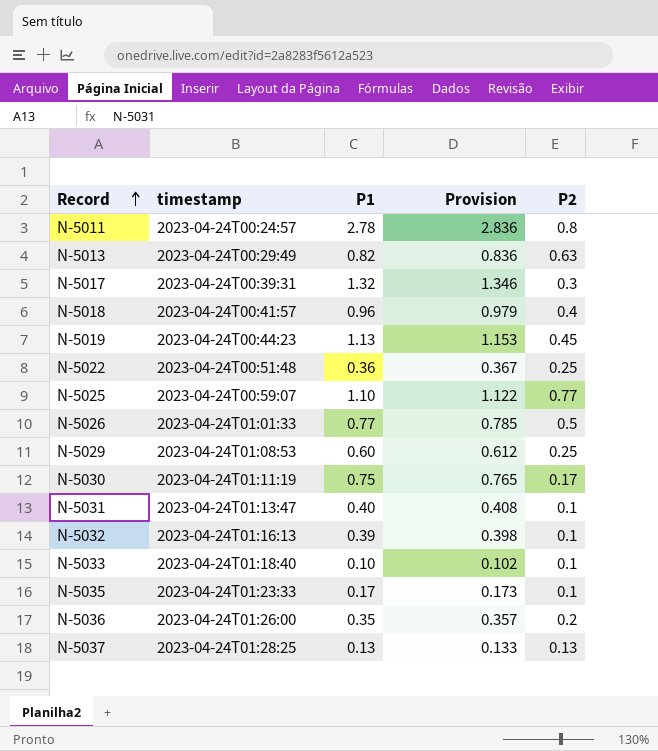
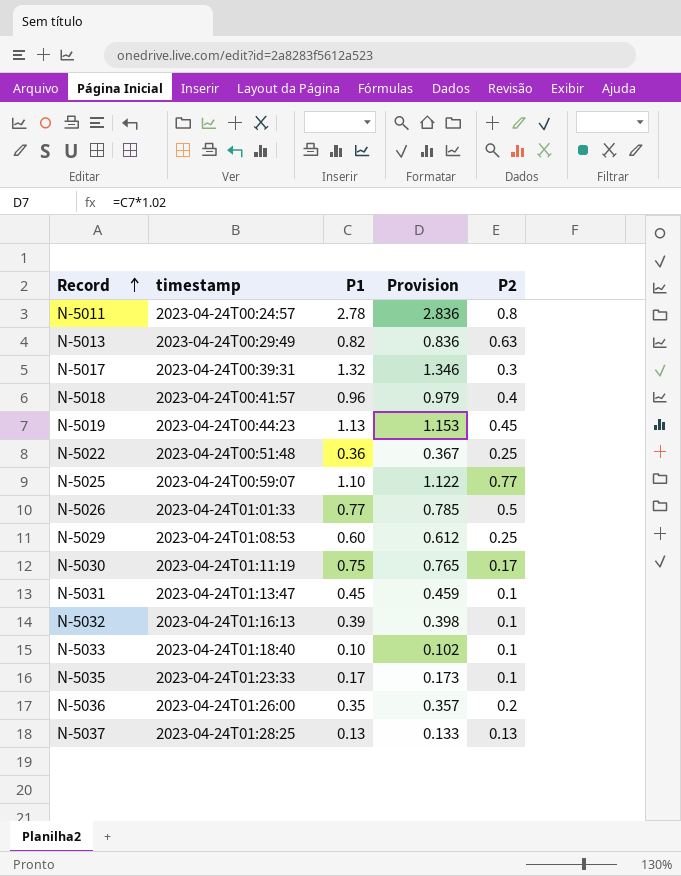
N-5031 | P1: 0.40 -> 0.45
N-5031 | Provision: 0.408 -> 0.459

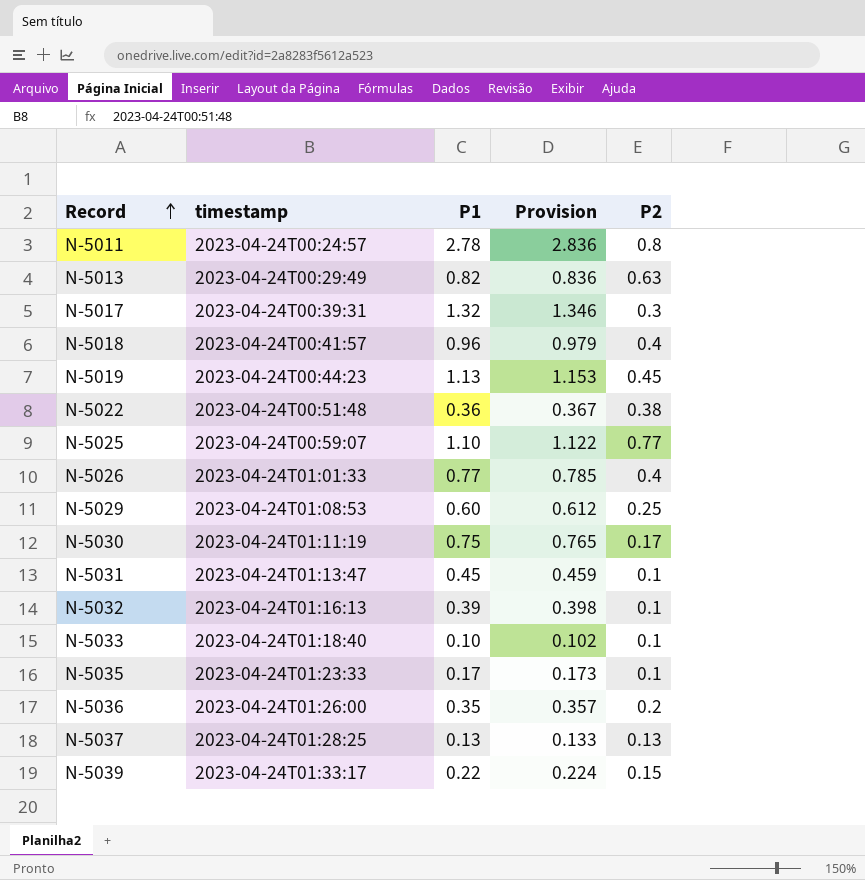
N-5022 | P2: 0.25 -> 0.38
N-5026 | P2: 0.5 -> 0.4
row N-5039: none -> 2023-04-24T01:33:17 | 0.22 | 0.224 | 0.15

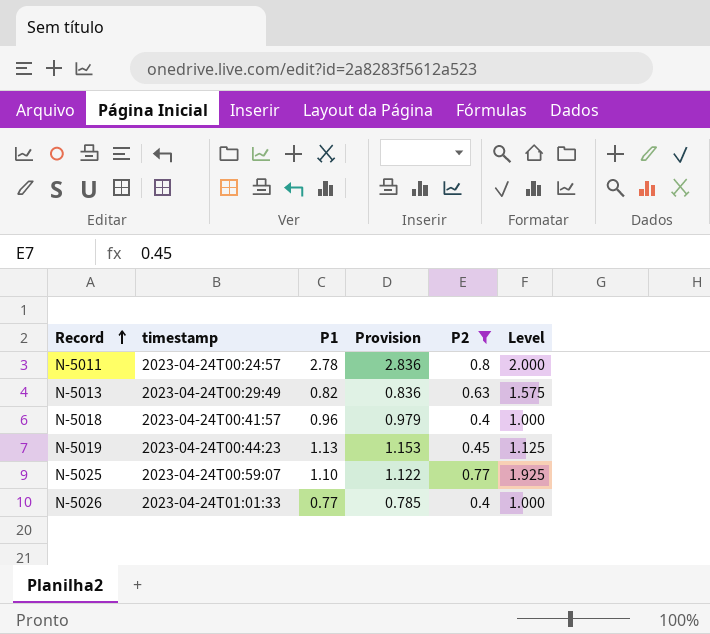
filter: none -> P2 >= 0.4
column Level | formula: none -> [P2] * 2.5

